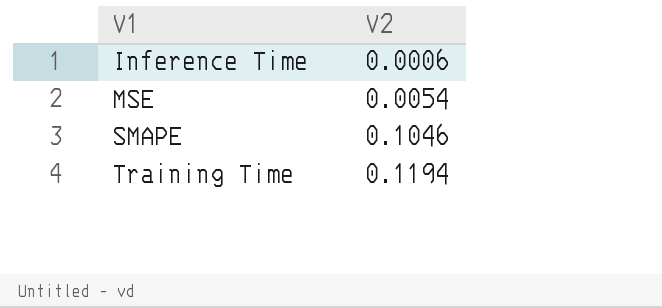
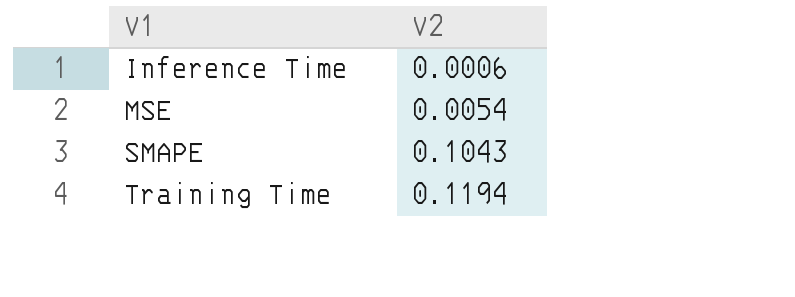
SMAPE | V2: 0.1046 -> 0.1043

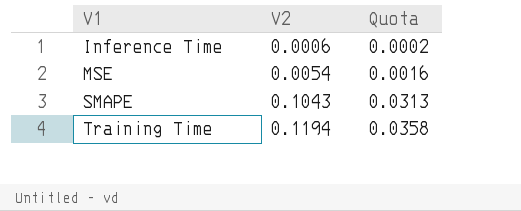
column Quota | formula: none -> [V2] * 0.3

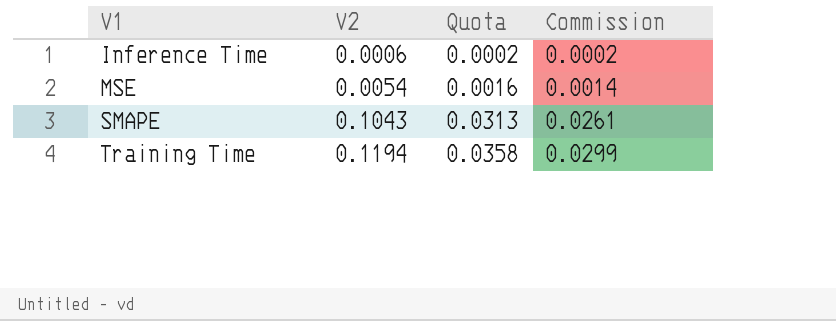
column Commission | formula: none -> [V2] * 0.25

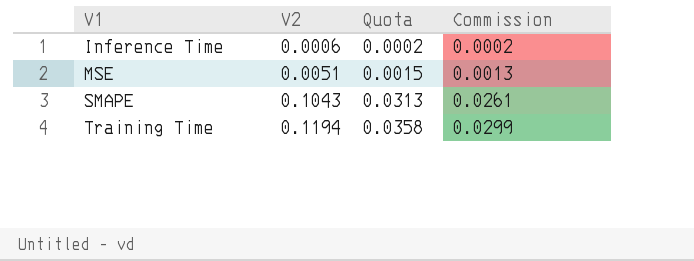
MSE | V2: 0.0054 -> 0.0051
MSE | Quota: 0.0016 -> 0.0015
MSE | Commission: 0.0014 -> 0.0013

